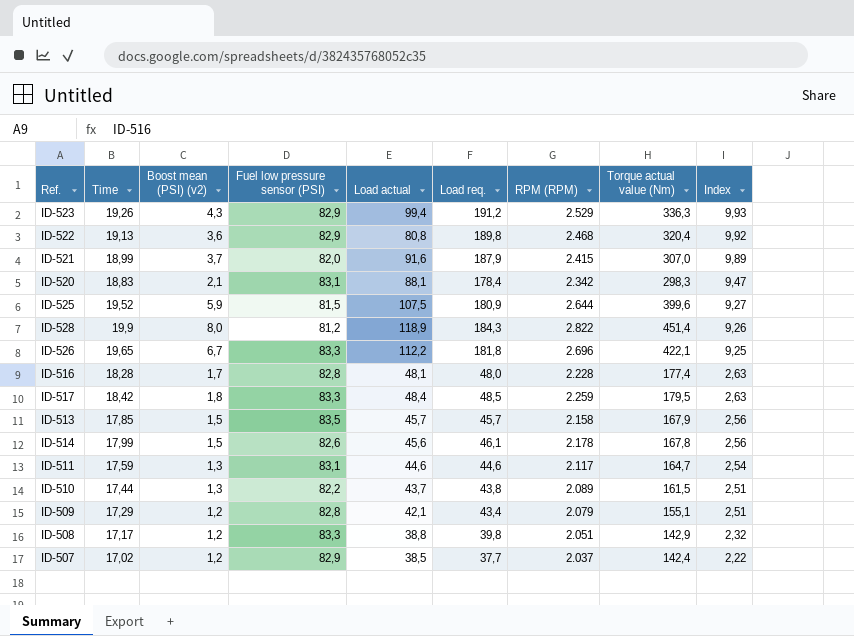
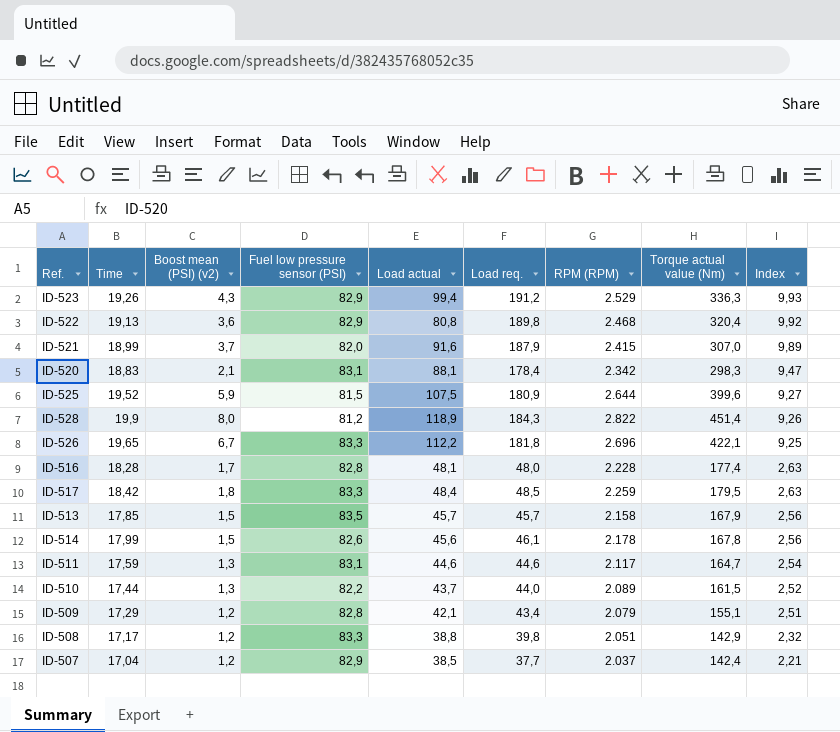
ID-510 | Load req.: 43,8 -> 44,0
ID-510 | Index: 2,51 -> 2,52
ID-507 | Time: 17,02 -> 17,04
ID-507 | Index: 2,22 -> 2,21

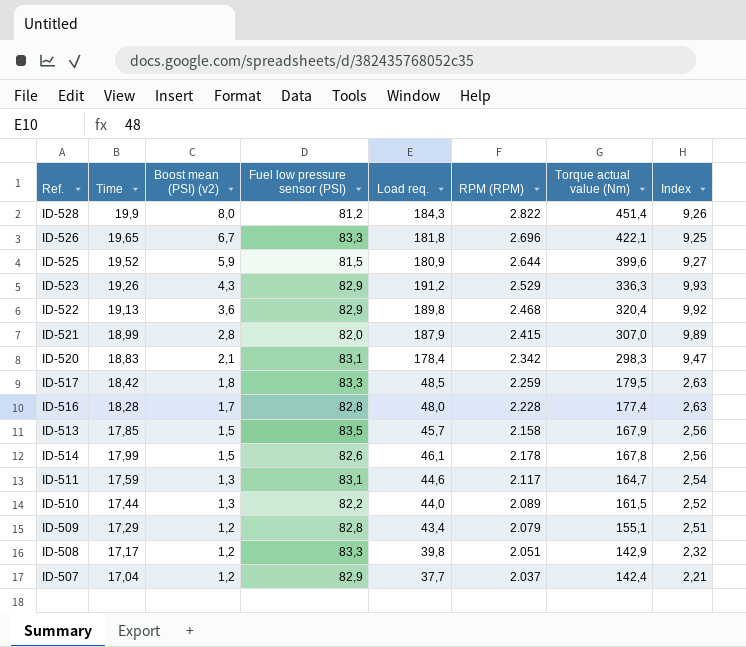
row order: Index descending -> Boost mean (PSI) (v2) descending
column Load actual | position: 5 -> none
ID-521 | Boost mean (PSI) (v2): 3,7 -> 2,8

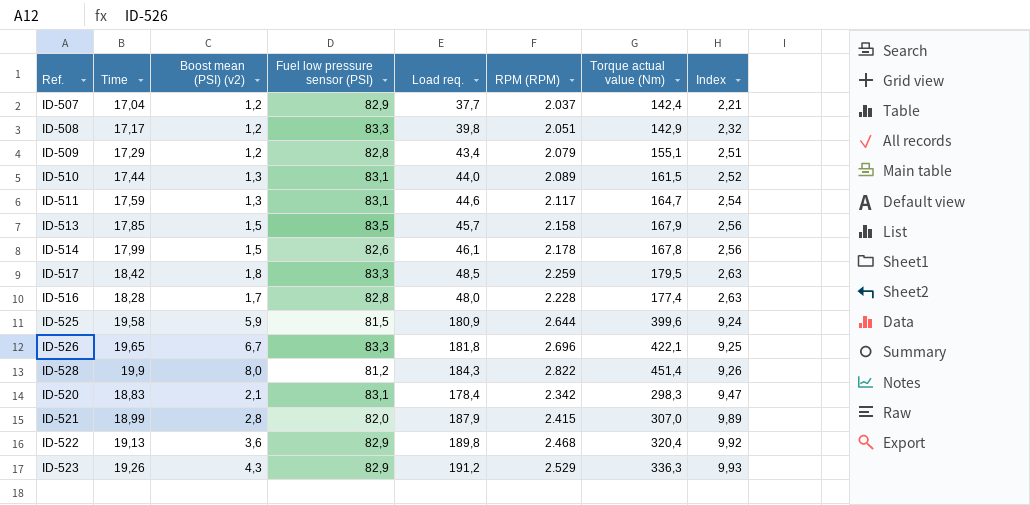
row order: Boost mean (PSI) (v2) descending -> Index ascending
ID-510 | Fuel low pressure sensor (PSI): 82,2 -> 83,1
ID-525 | Time: 19,52 -> 19,58
ID-525 | Index: 9,27 -> 9,24

